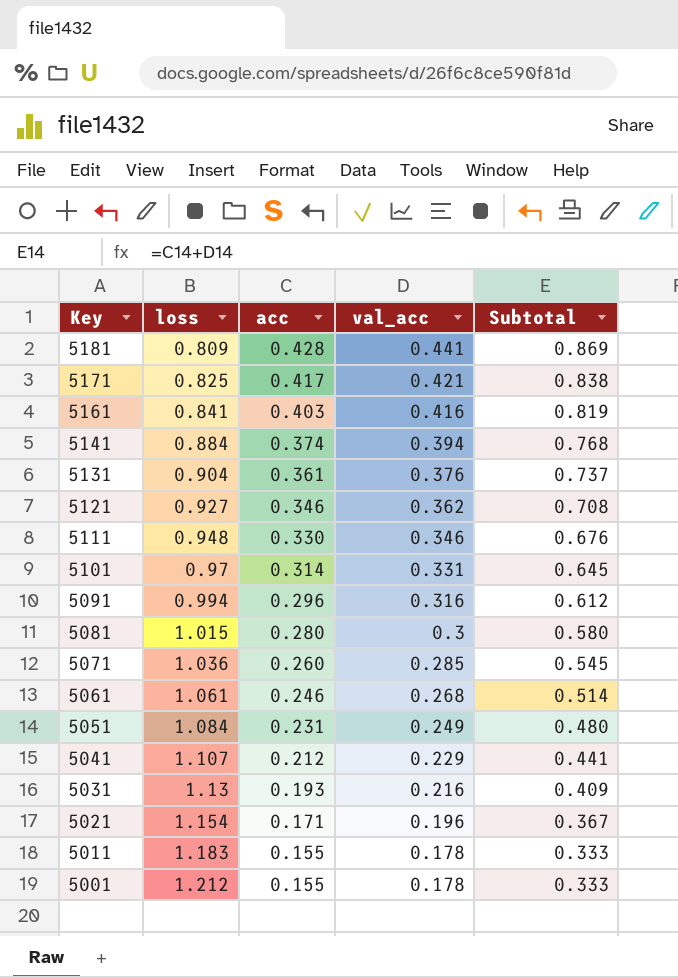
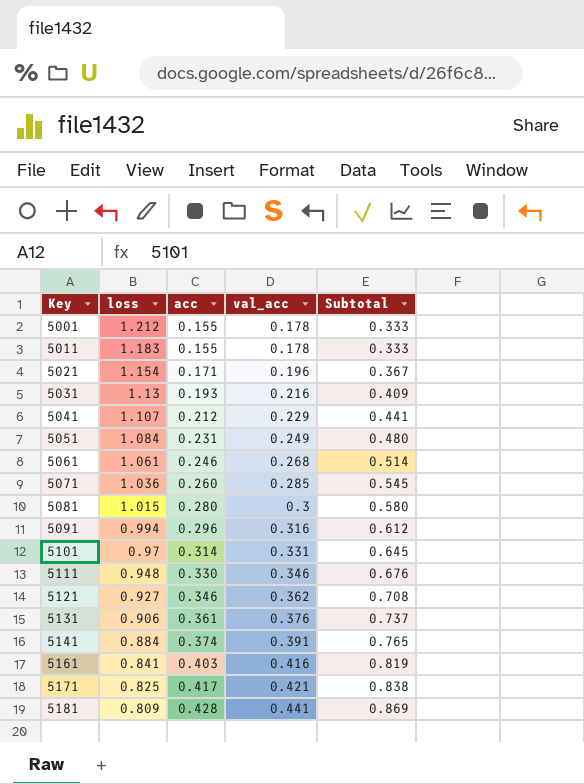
row order: Key descending -> Key ascending
5131 | loss: 0.904 -> 0.906
5141 | val_acc: 0.394 -> 0.391
5141 | Subtotal: 0.768 -> 0.765

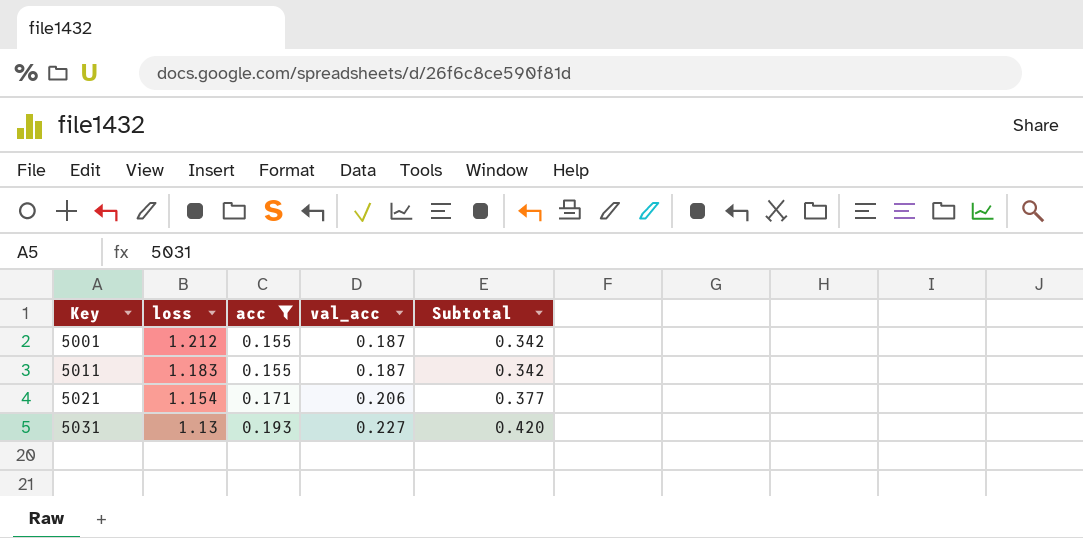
filter: none -> acc <= 0.193
5001 | val_acc: 0.178 -> 0.187
5001 | Subtotal: 0.333 -> 0.342
5011 | val_acc: 0.178 -> 0.187
5011 | Subtotal: 0.333 -> 0.342
5021 | val_acc: 0.196 -> 0.206
5021 | Subtotal: 0.367 -> 0.377
5031 | val_acc: 0.216 -> 0.227
5031 | Subtotal: 0.409 -> 0.420

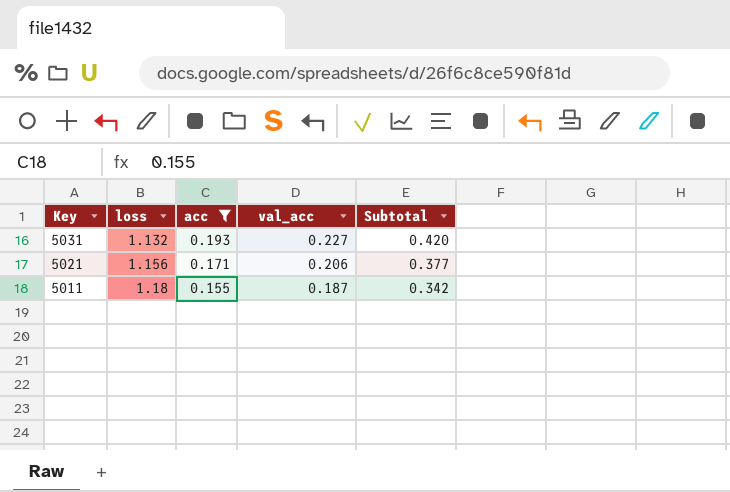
row order: Key ascending -> Key descending
row 5001: 1.212 | 0.155 | 0.187 | 0.342 -> none
5031 | loss: 1.13 -> 1.132
5021 | loss: 1.154 -> 1.156
5011 | loss: 1.183 -> 1.18

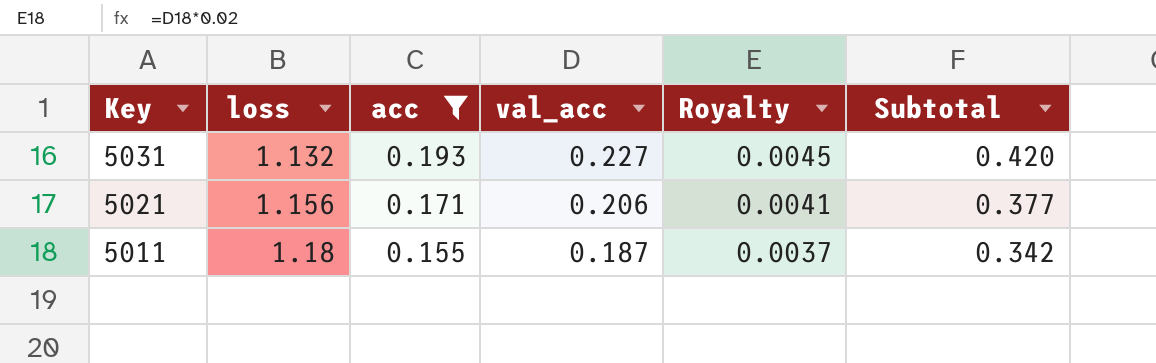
column Royalty | formula: none -> [val_acc] * 0.02

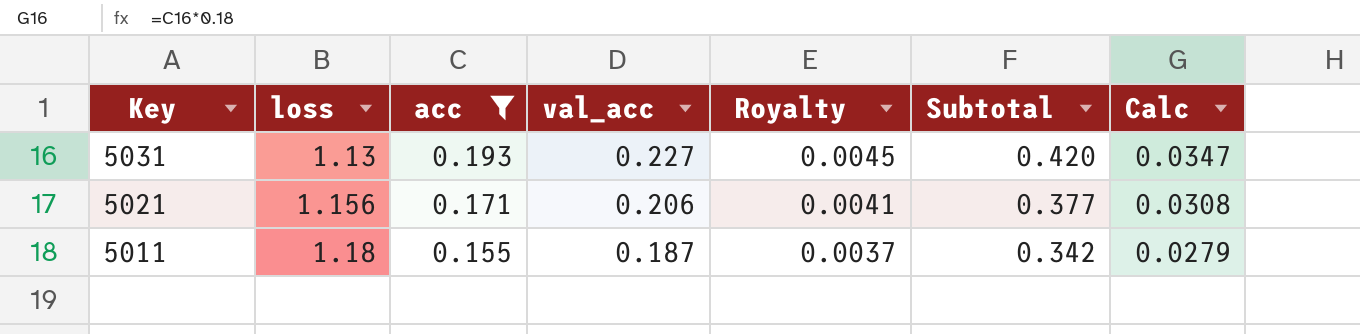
column Calc | formula: none -> [acc] * 0.18
5031 | loss: 1.132 -> 1.13

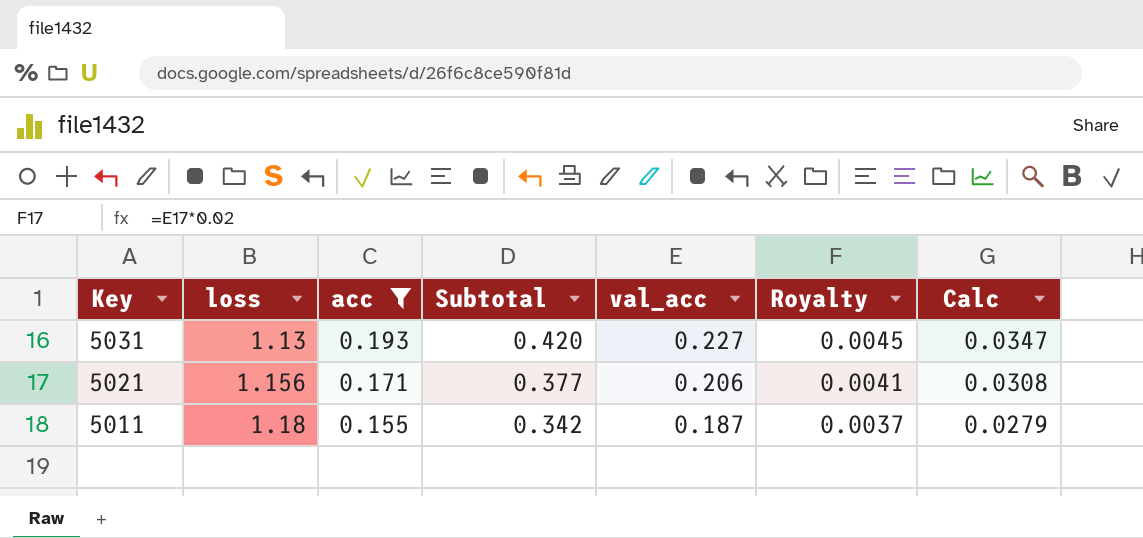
column Subtotal | position: 6 -> 4

